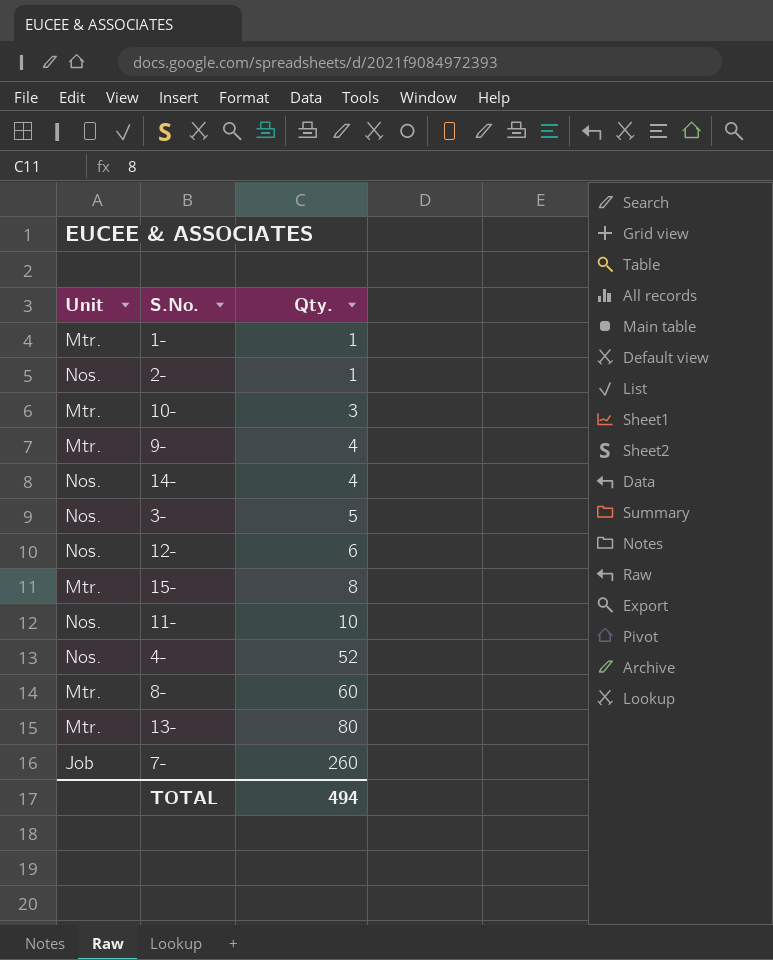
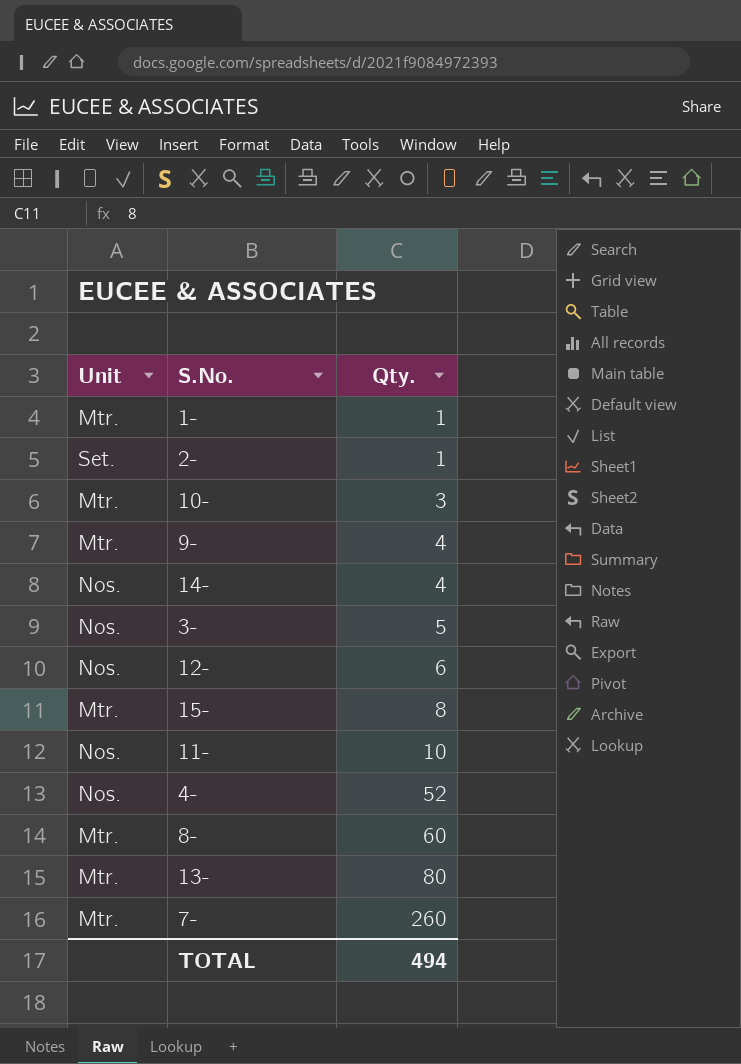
2- | Unit: Nos. -> Set.
7- | Unit: Job -> Mtr.

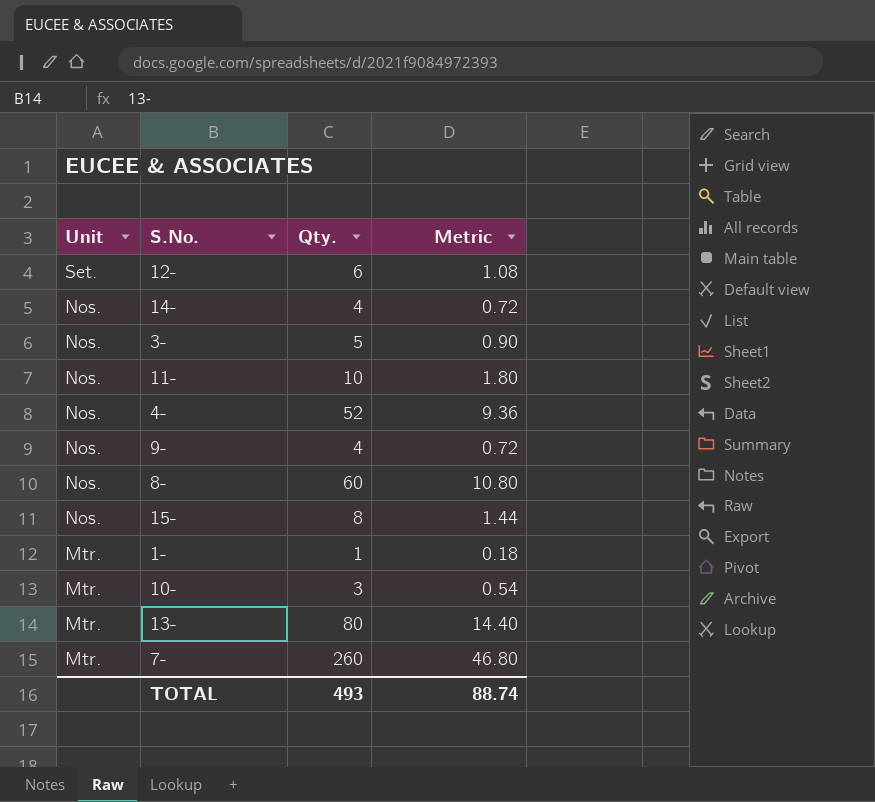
row order: Qty. ascending -> Unit descending
column Metric | formula: none -> [Qty.] * 0.18
row 2-: Set. | 1 -> none
12- | Unit: Nos. -> Set.
9- | Unit: Mtr. -> Nos.
8- | Unit: Mtr. -> Nos.
15- | Unit: Mtr. -> Nos.
TOTAL | Qty.: 494 -> 493

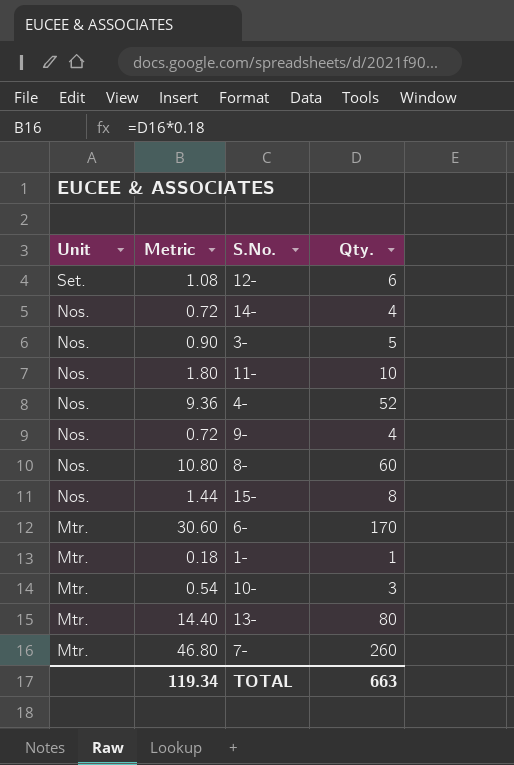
column Metric | position: 4 -> 2
row 6-: none -> Mtr. | 30.60 | 170
TOTAL | Metric: 88.74 -> 119.34
TOTAL | Qty.: 493 -> 663

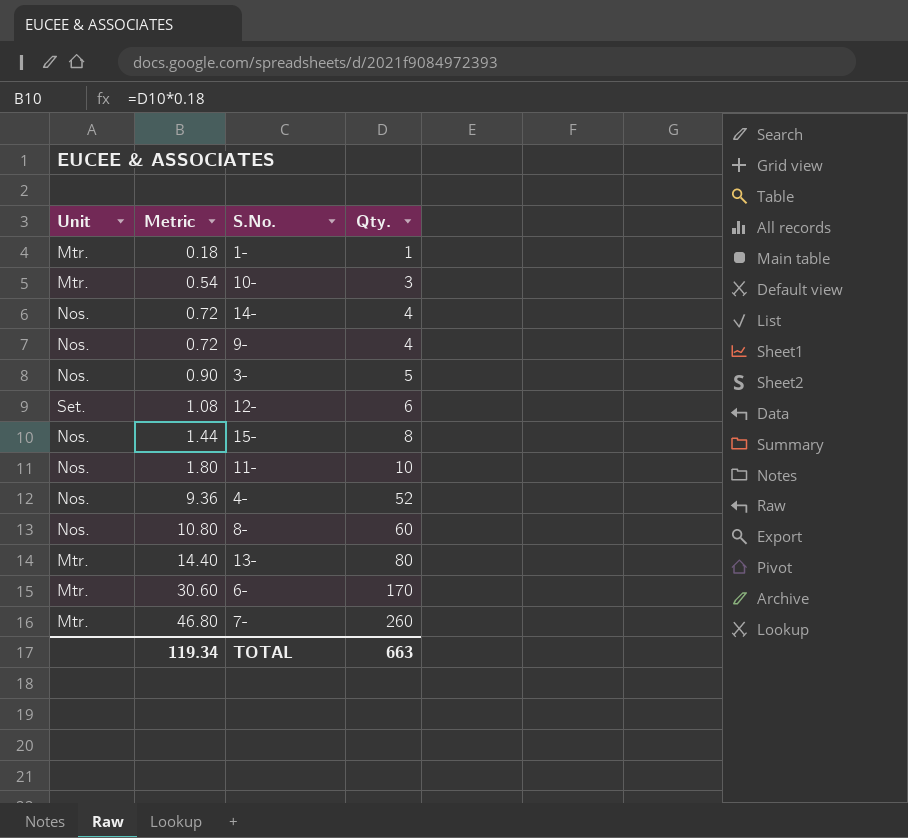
row order: Unit descending -> Metric ascending

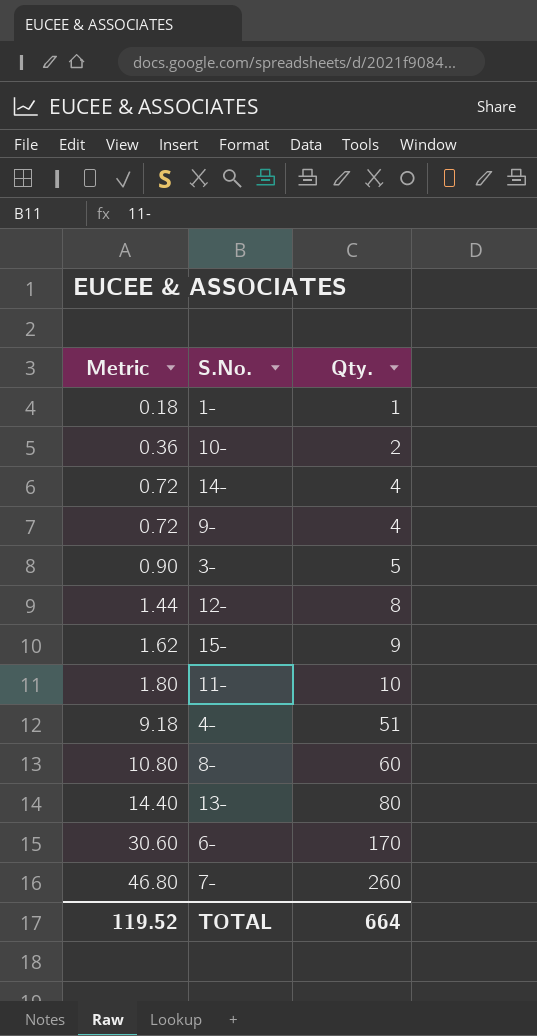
column Unit | position: 1 -> none
10- | Metric: 0.54 -> 0.36
10- | Qty.: 3 -> 2
12- | Metric: 1.08 -> 1.44
12- | Qty.: 6 -> 8
15- | Metric: 1.44 -> 1.62
15- | Qty.: 8 -> 9
4- | Metric: 9.36 -> 9.18
4- | Qty.: 52 -> 51
TOTAL | Metric: 119.34 -> 119.52
TOTAL | Qty.: 663 -> 664

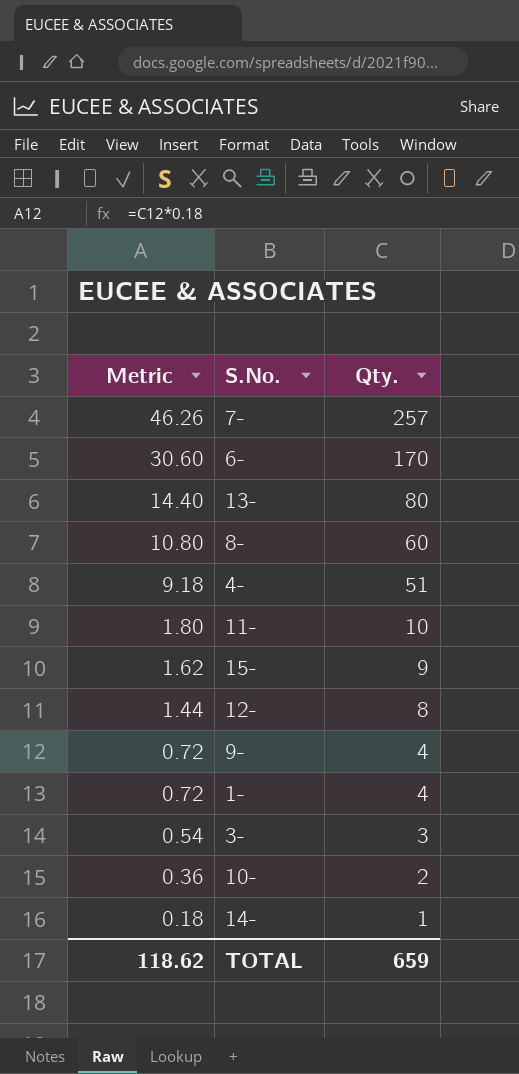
row order: Metric ascending -> Metric descending
7- | Metric: 46.80 -> 46.26
7- | Qty.: 260 -> 257
1- | Metric: 0.18 -> 0.72
1- | Qty.: 1 -> 4
3- | Metric: 0.90 -> 0.54
3- | Qty.: 5 -> 3
14- | Metric: 0.72 -> 0.18
14- | Qty.: 4 -> 1
TOTAL | Metric: 119.52 -> 118.62
TOTAL | Qty.: 664 -> 659

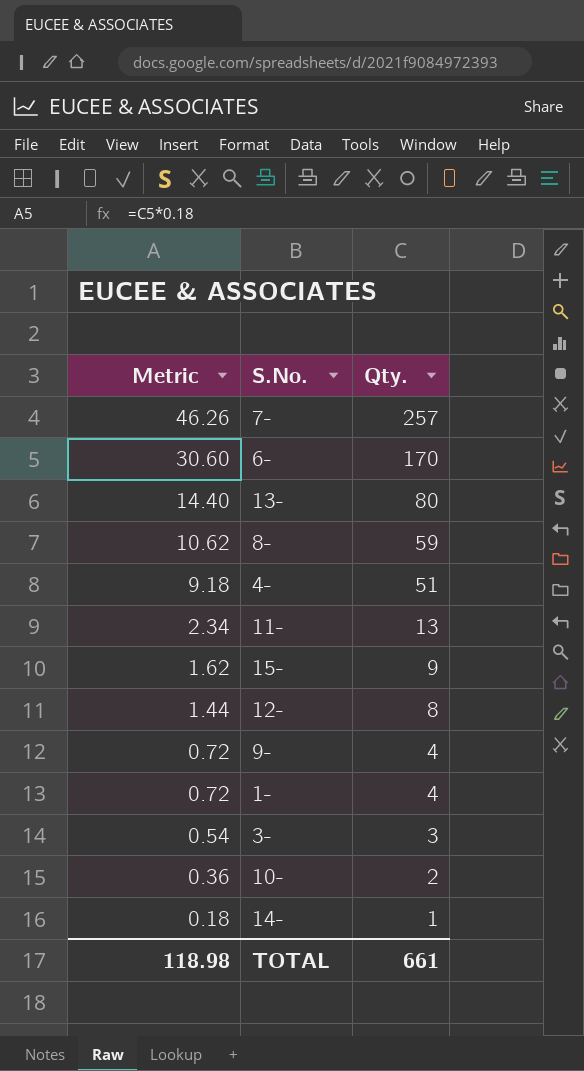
8- | Metric: 10.80 -> 10.62
8- | Qty.: 60 -> 59
11- | Metric: 1.80 -> 2.34
11- | Qty.: 10 -> 13
TOTAL | Metric: 118.62 -> 118.98
TOTAL | Qty.: 659 -> 661

